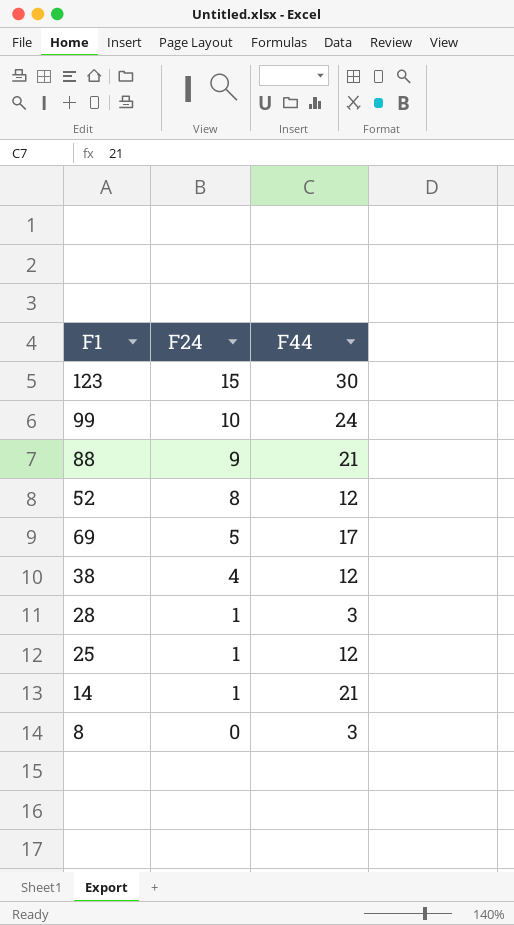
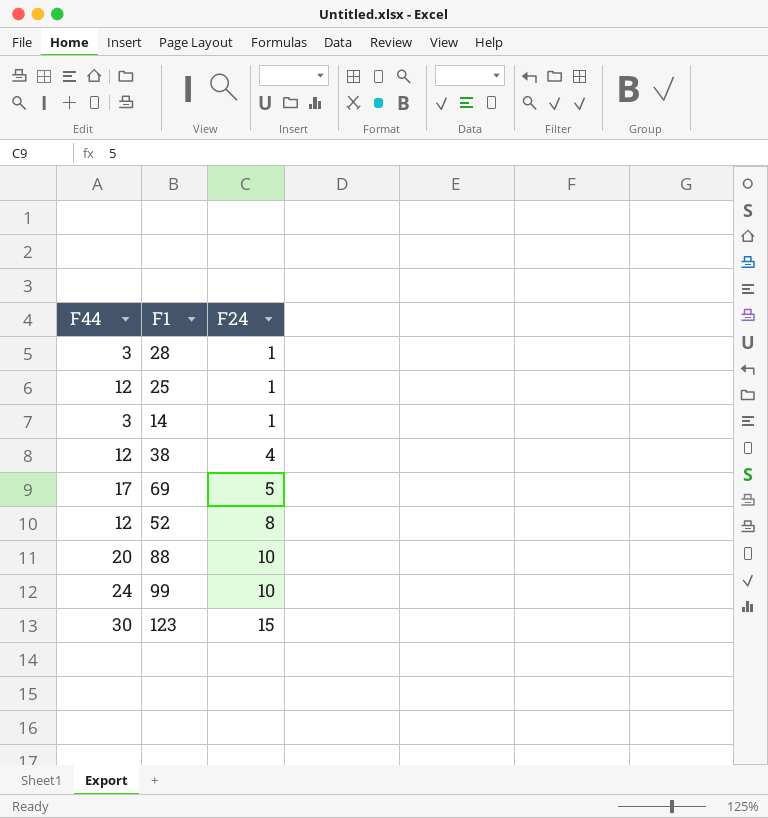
row order: F24 descending -> F24 ascending
column F44 | position: 3 -> 1
row 8: 0 | 3 -> none
14 | F44: 21 -> 3
88 | F44: 21 -> 20
88 | F24: 9 -> 10

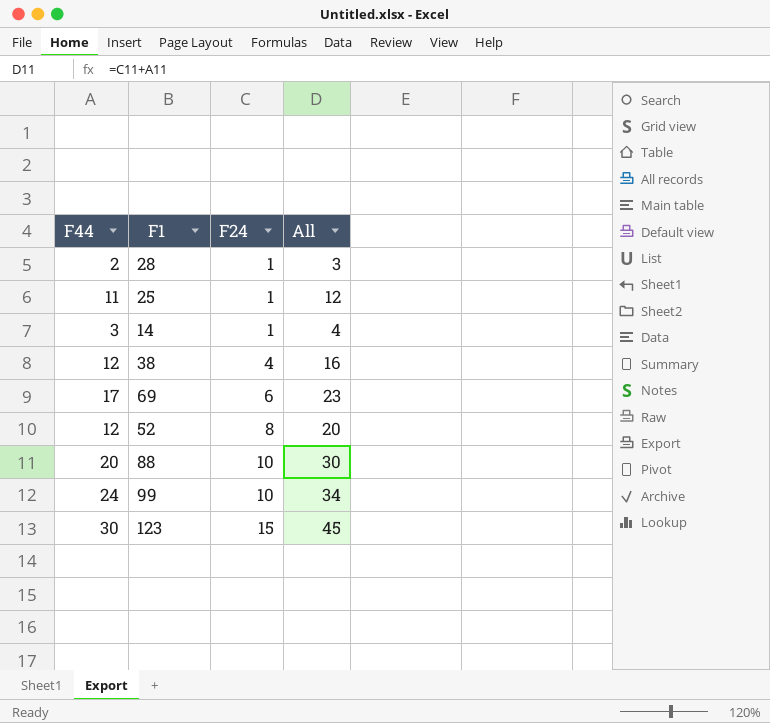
column All | formula: none -> [F44] + [F24]
28 | F44: 3 -> 2
25 | F44: 12 -> 11
69 | F24: 5 -> 6

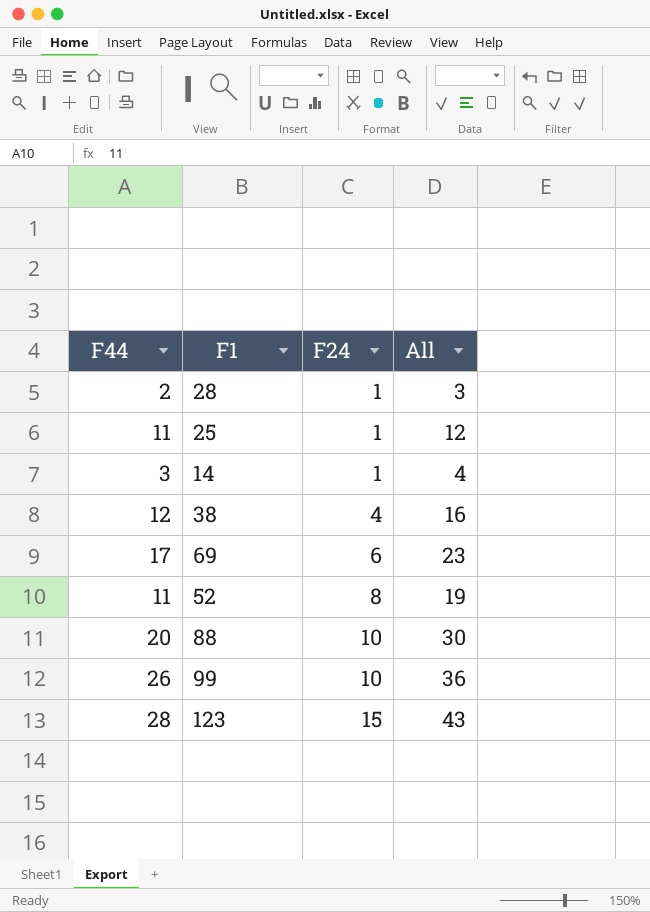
52 | F44: 12 -> 11
52 | All: 20 -> 19
99 | F44: 24 -> 26
99 | All: 34 -> 36
123 | F44: 30 -> 28
123 | All: 45 -> 43

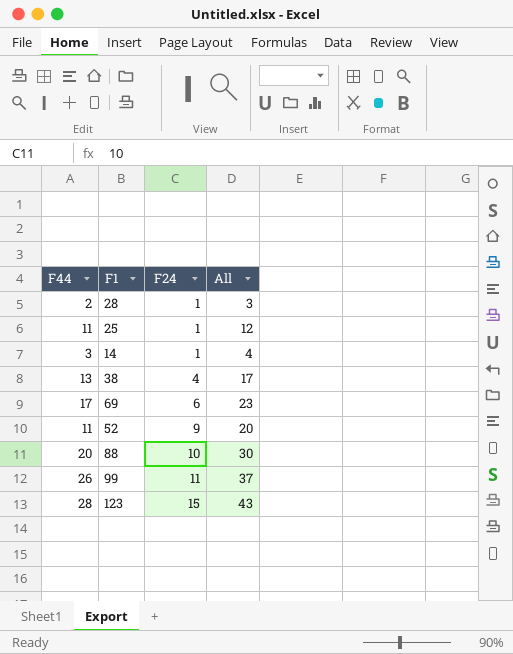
38 | F44: 12 -> 13
38 | All: 16 -> 17
52 | F24: 8 -> 9
52 | All: 19 -> 20
99 | F24: 10 -> 11
99 | All: 36 -> 37

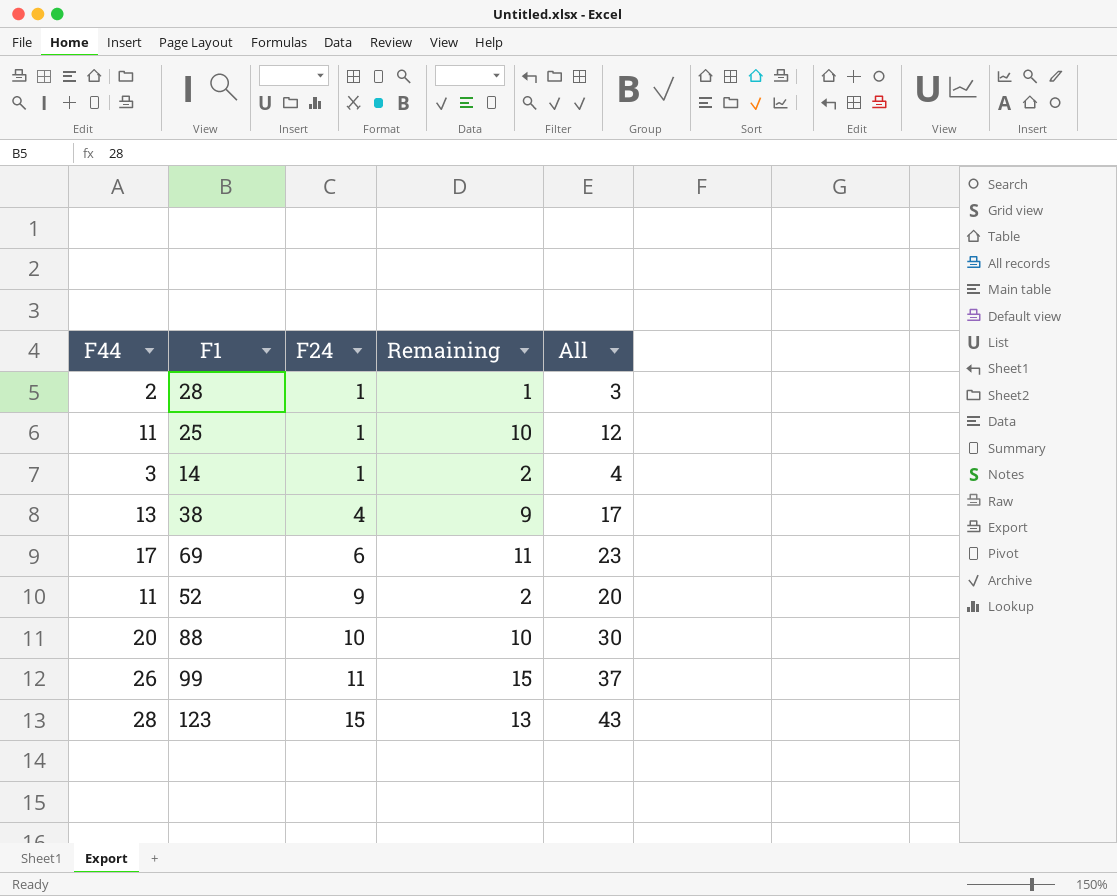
column Remaining | formula: none -> [F44] - [F24]

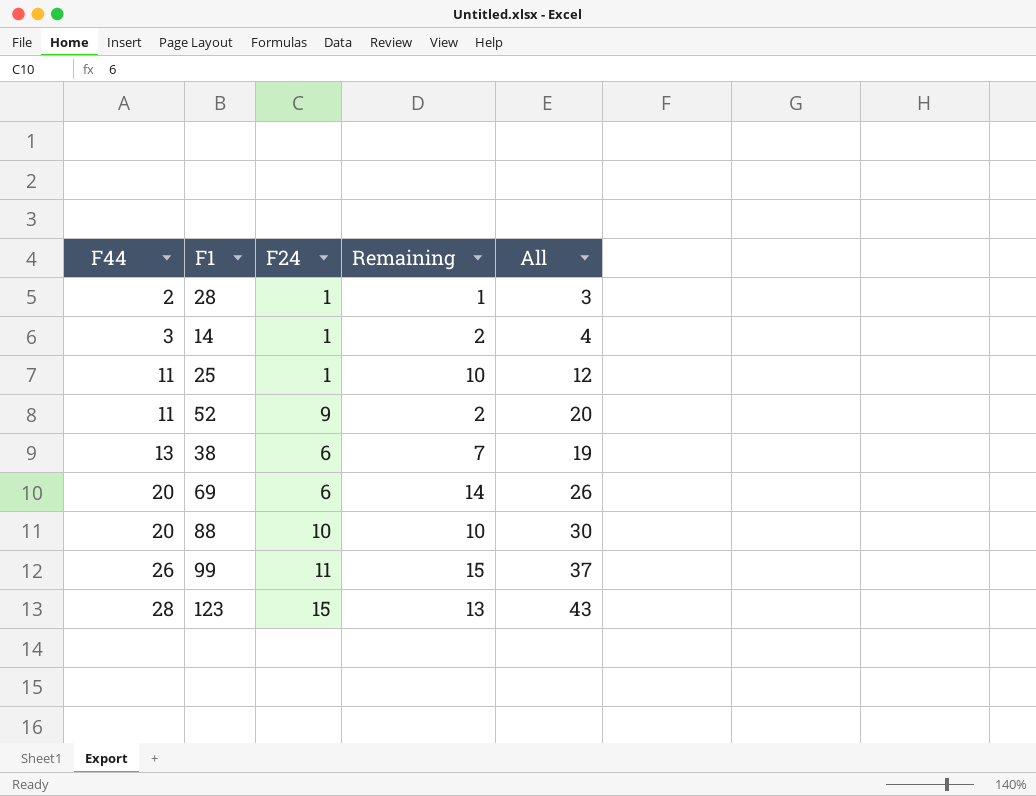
row order: F24 ascending -> F44 ascending
38 | F24: 4 -> 6
38 | Remaining: 9 -> 7
38 | All: 17 -> 19
69 | F44: 17 -> 20
69 | Remaining: 11 -> 14
69 | All: 23 -> 26

